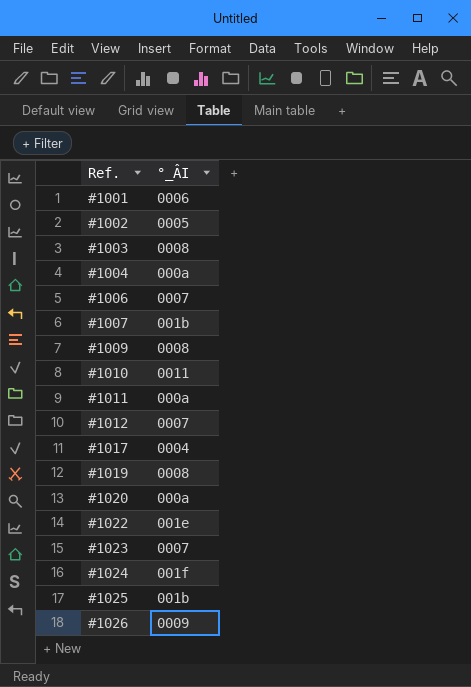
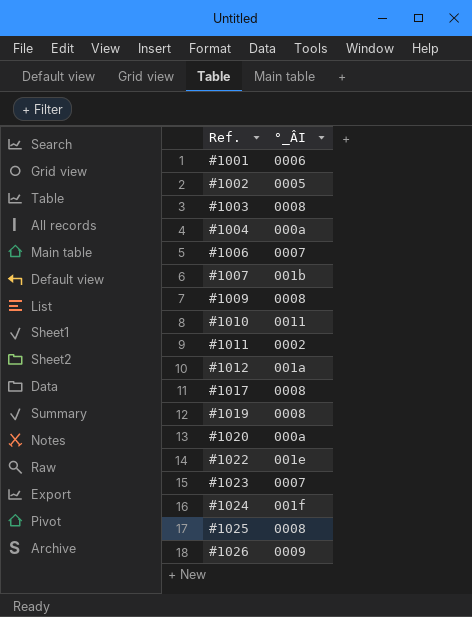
#1011 | °_ÂI: 000a -> 0002
#1012 | °_ÂI: 0007 -> 001a
#1017 | °_ÂI: 0004 -> 0008
#1025 | °_ÂI: 001b -> 0008

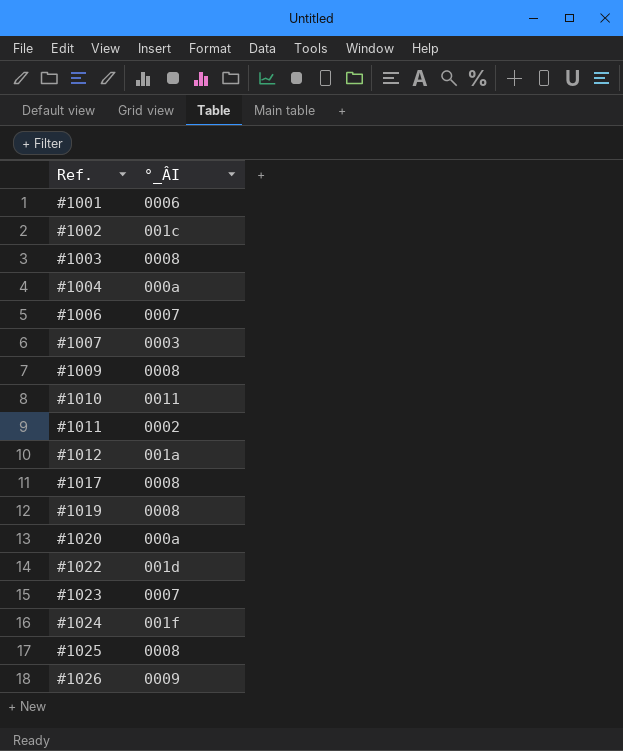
#1002 | °_ÂI: 0005 -> 001c
#1007 | °_ÂI: 001b -> 0003
#1022 | °_ÂI: 001e -> 001d

